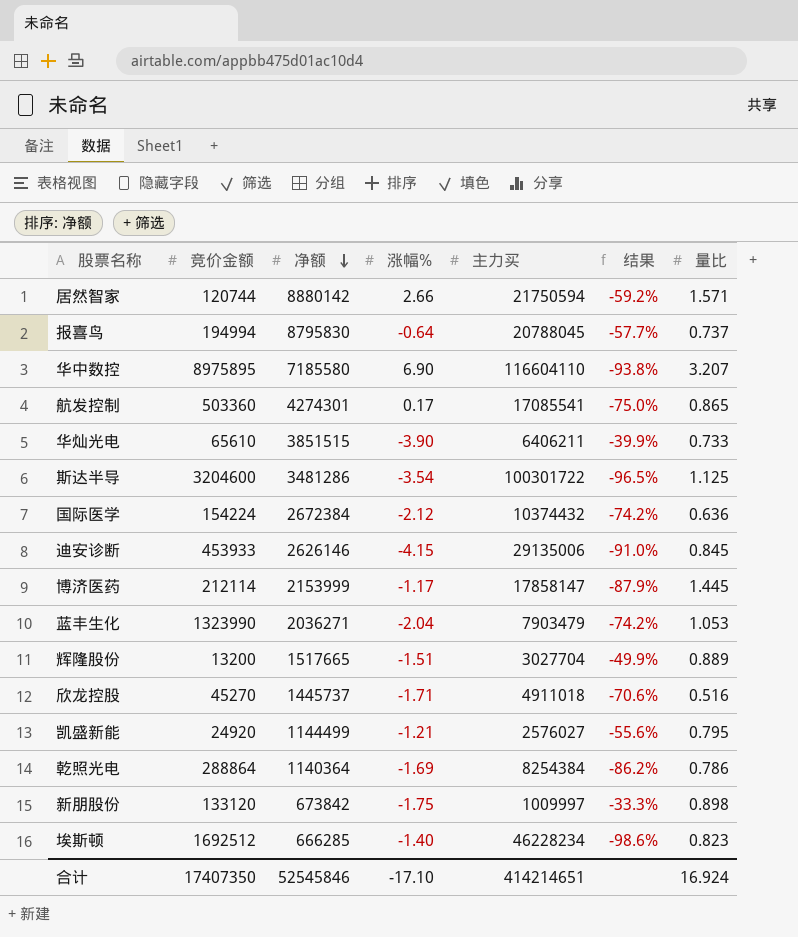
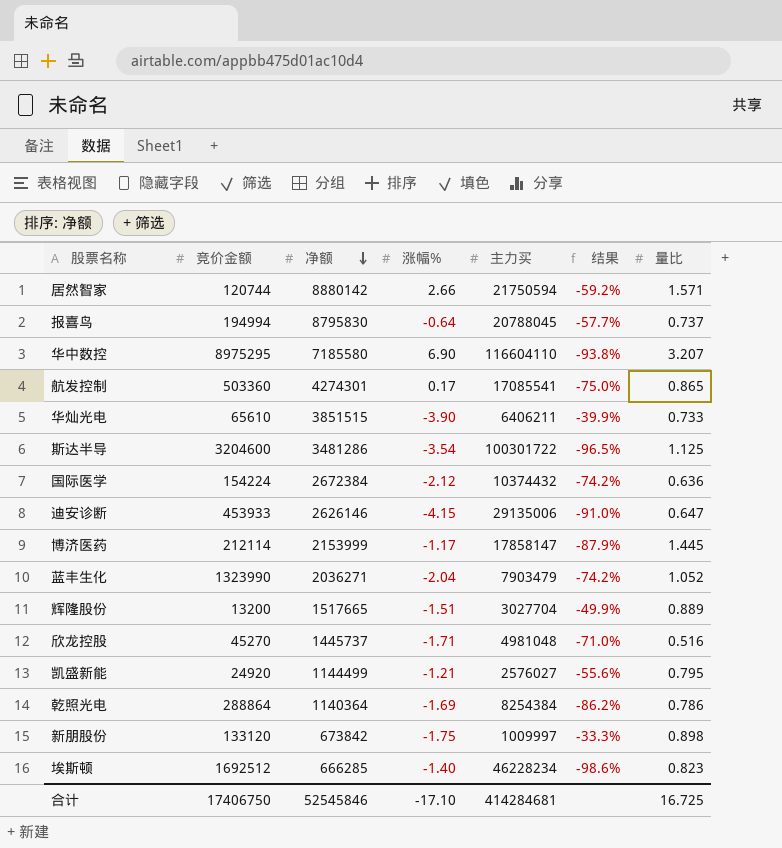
华中数控 | 竞价金额: 8975895 -> 8975295
迪安诊断 | 量比: 0.845 -> 0.647
蓝丰生化 | 量比: 1.053 -> 1.052
欣龙控股 | 主力买: 4911018 -> 4981048
欣龙控股 | 结果: -70.6% -> -71.0%
合计 | 竞价金额: 17407350 -> 17406750
合计 | 主力买: 414214651 -> 414284681
合计 | 量比: 16.924 -> 16.725

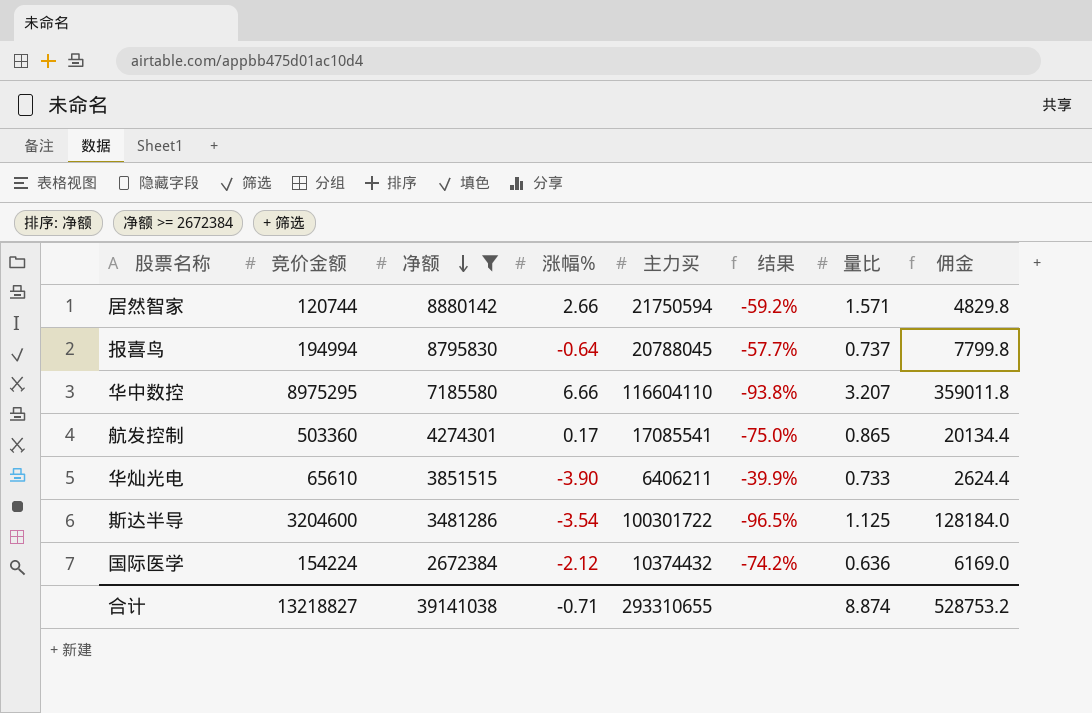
filter: none -> 净额 >= 2672384
column 佣金 | formula: none -> [竞价金额] * 0.04
华中数控 | 涨幅%: 6.90 -> 6.66
合计 | 竞价金额: 17406750 -> 13218827
合计 | 净额: 52545846 -> 39141038
合计 | 涨幅%: -17.10 -> -0.71
合计 | 主力买: 414284681 -> 293310655
合计 | 量比: 16.725 -> 8.874

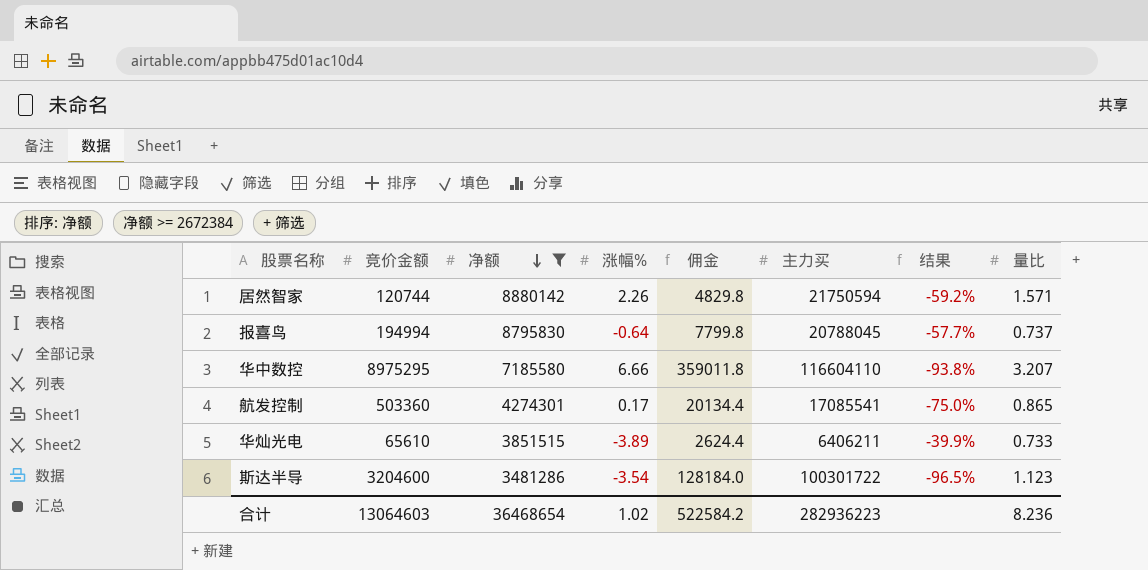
column 佣金 | position: 8 -> 5
row 国际医学: 154224 | 2672384 | -2.12 | 10374432 | -74.2% | 0.636 | 6169.0 -> none
居然智家 | 涨幅%: 2.66 -> 2.26
华灿光电 | 涨幅%: -3.90 -> -3.89
斯达半导 | 量比: 1.125 -> 1.123
合计 | 竞价金额: 13218827 -> 13064603
合计 | 净额: 39141038 -> 36468654
合计 | 涨幅%: -0.71 -> 1.02
合计 | 佣金: 528753.2 -> 522584.2
合计 | 主力买: 293310655 -> 282936223
合计 | 量比: 8.874 -> 8.236

